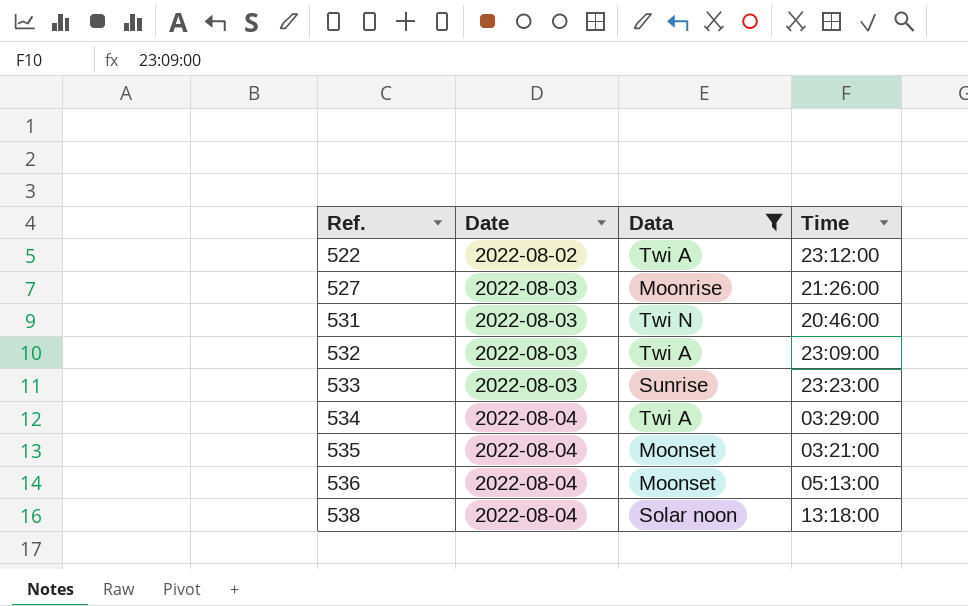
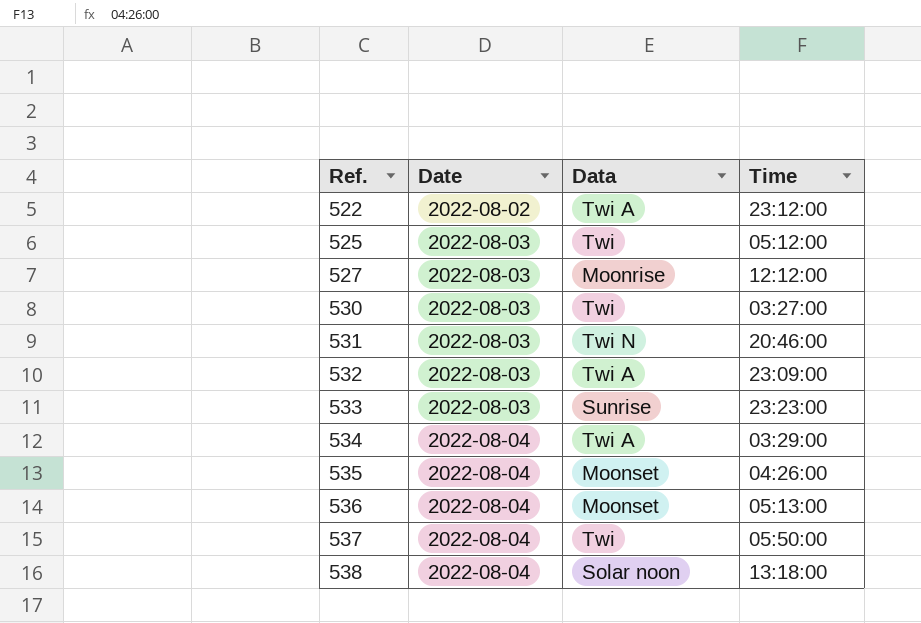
filter: Data != Twi -> none
527 | Time: 21:26:00 -> 12:12:00
535 | Time: 03:21:00 -> 04:26:00

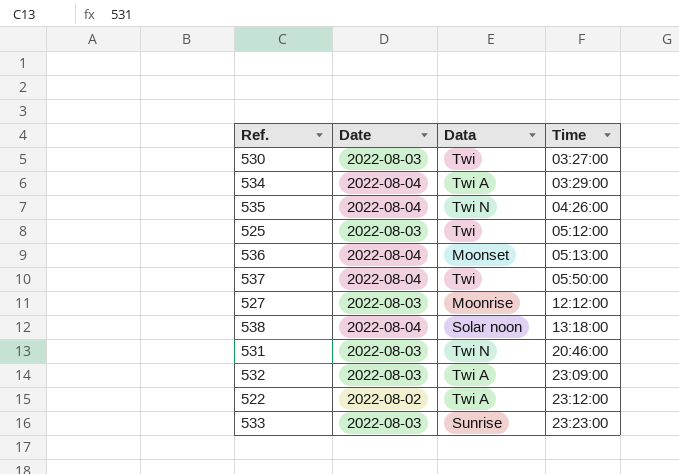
row order: Ref. ascending -> Time ascending
535 | Data: Moonset -> Twi N

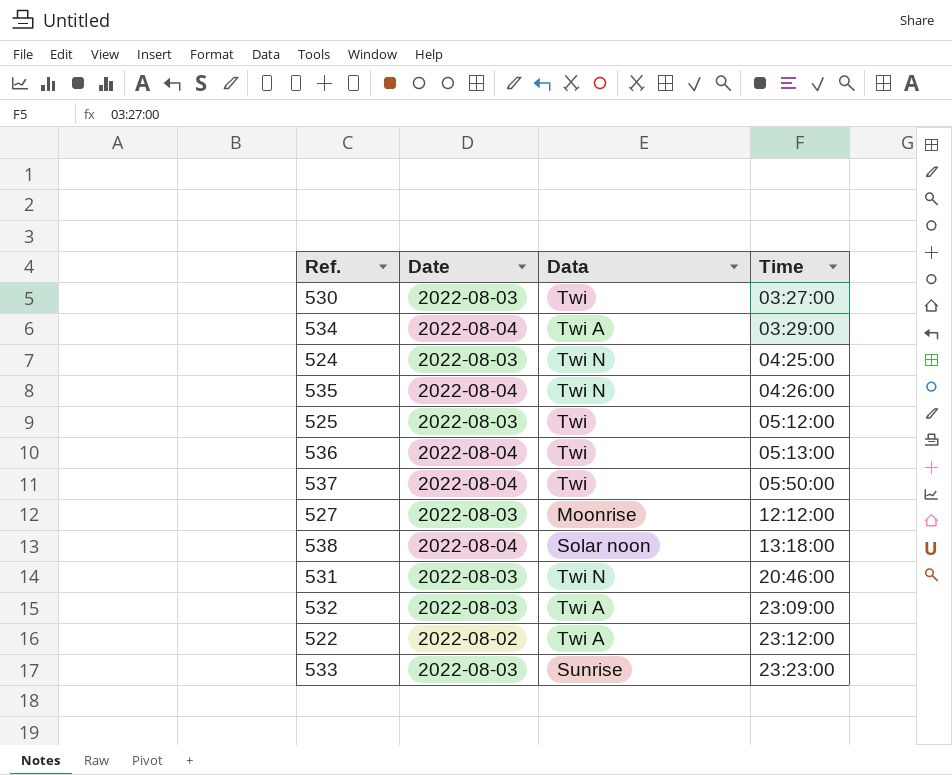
row 524: none -> 2022-08-03 | Twi N | 04:25:00
536 | Data: Moonset -> Twi

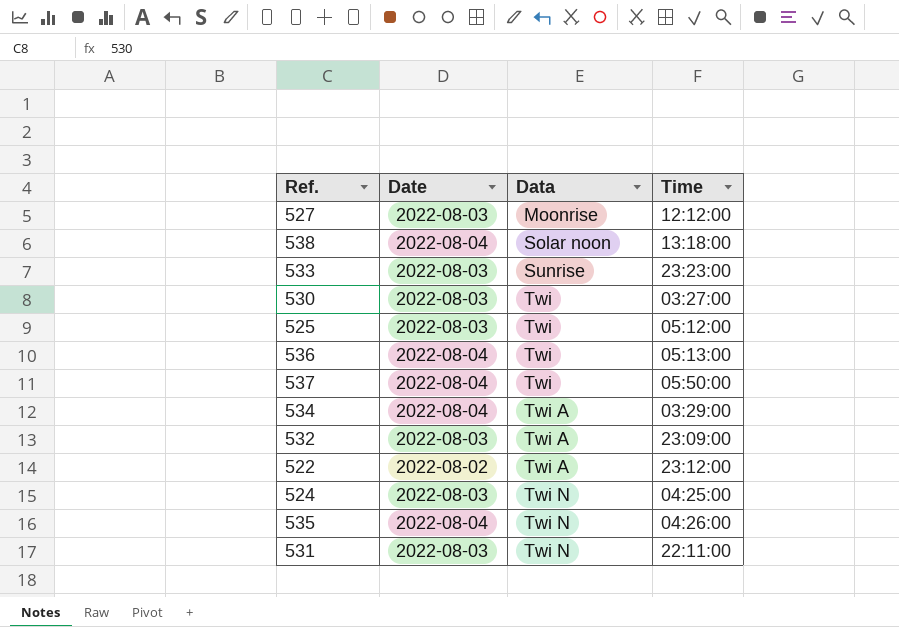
row order: Time ascending -> Data ascending
531 | Time: 20:46:00 -> 22:11:00

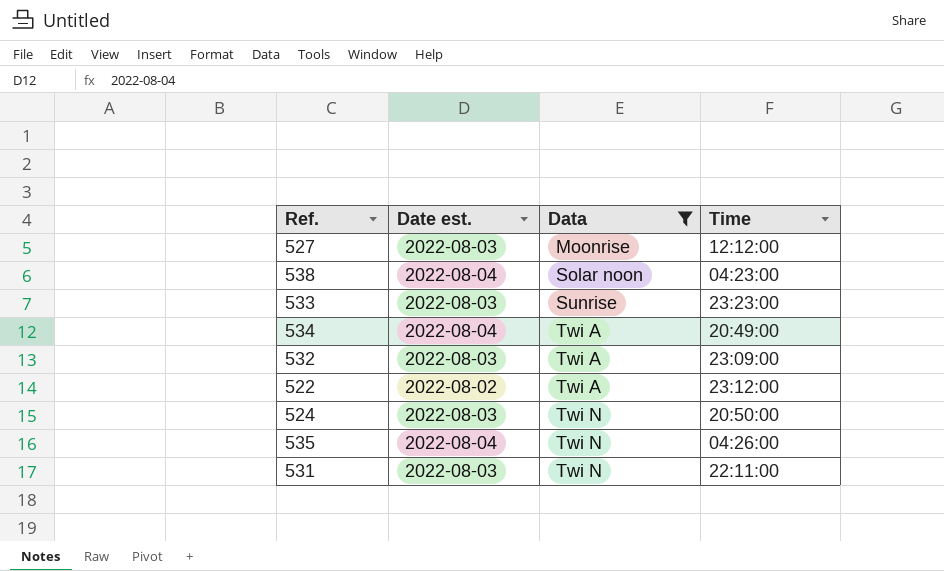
filter: none -> Data != Twi
column name: Date -> Date est.
538 | Time: 13:18:00 -> 04:23:00
534 | Time: 03:29:00 -> 20:49:00
524 | Time: 04:25:00 -> 20:50:00

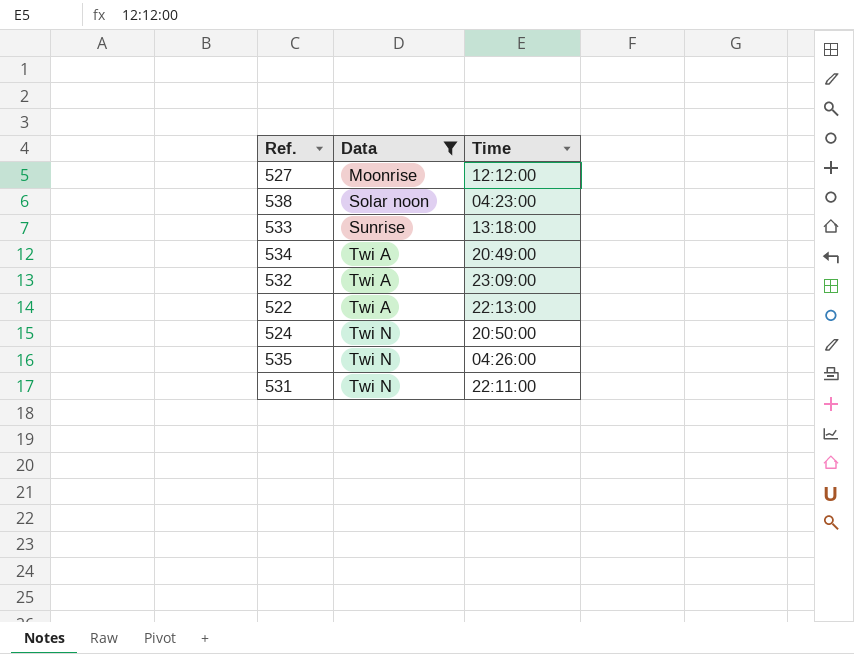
column Date est. | position: 2 -> none
533 | Time: 23:23:00 -> 13:18:00
522 | Time: 23:12:00 -> 22:13:00

